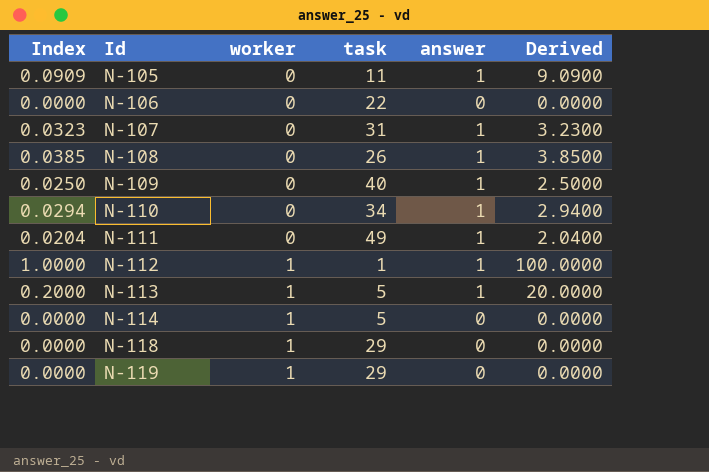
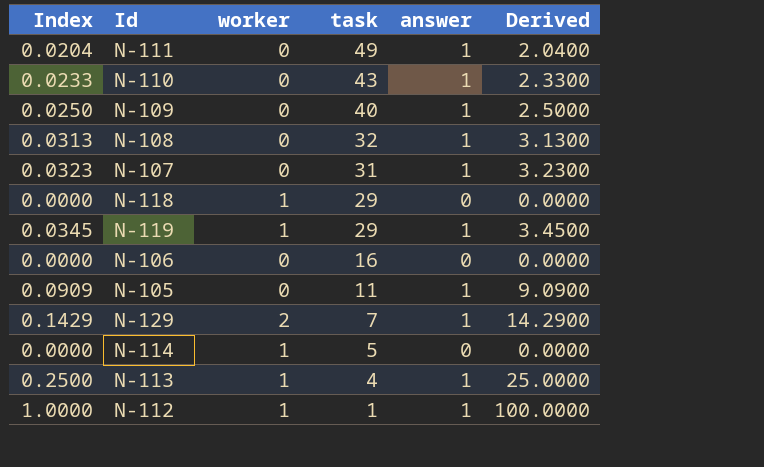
row order: Id ascending -> task descending
N-110 | Index: 0.0294 -> 0.0233
N-110 | task: 34 -> 43
N-110 | Derived: 2.9400 -> 2.3300
N-108 | Index: 0.0385 -> 0.0313
N-108 | task: 26 -> 32
N-108 | Derived: 3.8500 -> 3.1300
N-119 | Index: 0.0000 -> 0.0345
N-119 | answer: 0 -> 1
N-119 | Derived: 0.0000 -> 3.4500
N-106 | task: 22 -> 16
row N-129: none -> 0.1429 | 2 | 7 | 1 | 14.2900
N-113 | Index: 0.2000 -> 0.2500
N-113 | task: 5 -> 4
N-113 | Derived: 20.0000 -> 25.0000

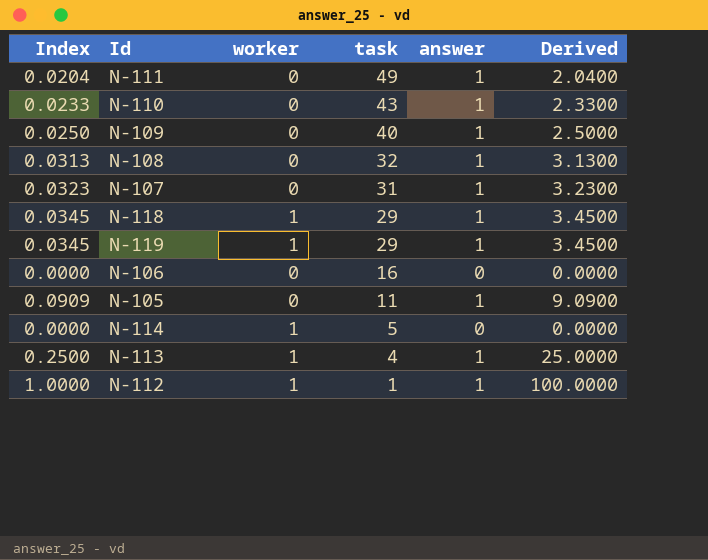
row N-129: 0.1429 | 2 | 7 | 1 | 14.2900 -> none
N-118 | Index: 0.0000 -> 0.0345
N-118 | answer: 0 -> 1
N-118 | Derived: 0.0000 -> 3.4500

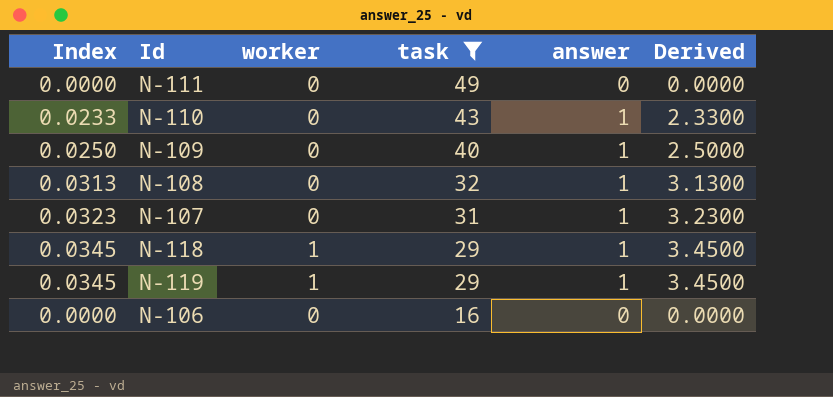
filter: none -> task >= 16
N-111 | Index: 0.0204 -> 0.0000
N-111 | answer: 1 -> 0
N-111 | Derived: 2.0400 -> 0.0000

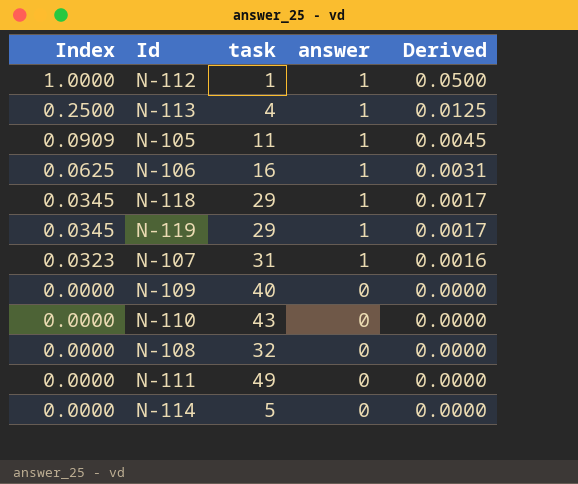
filter: task >= 16 -> none
row order: task descending -> Index descending
column worker | position: 3 -> none
column Derived | formula: [Index] * 100 -> [Index] * 0.05
N-106 | Index: 0.0000 -> 0.0625
N-106 | answer: 0 -> 1
N-109 | Index: 0.0250 -> 0.0000
N-109 | answer: 1 -> 0
N-110 | Index: 0.0233 -> 0.0000
N-110 | answer: 1 -> 0
N-108 | Index: 0.0313 -> 0.0000
N-108 | answer: 1 -> 0

